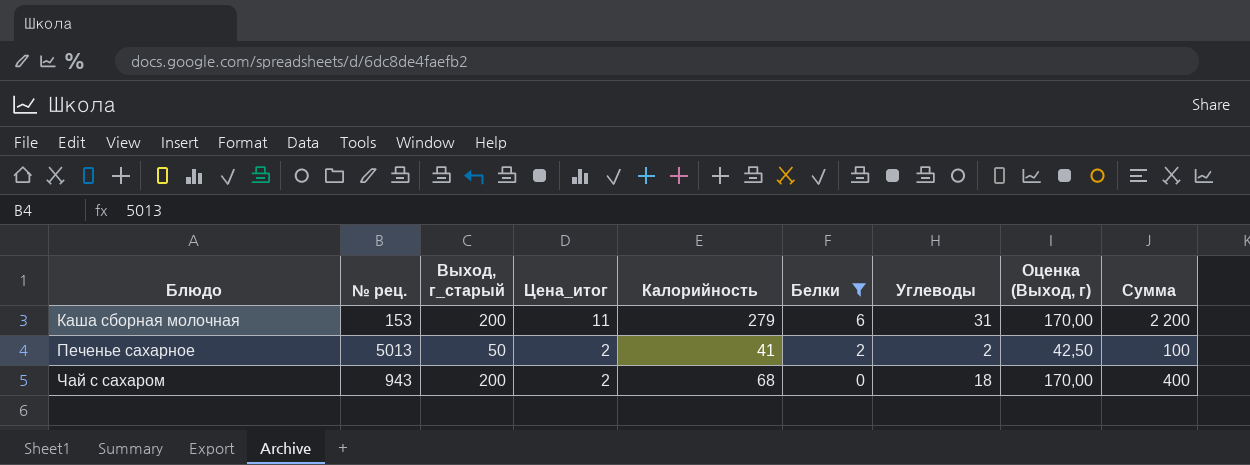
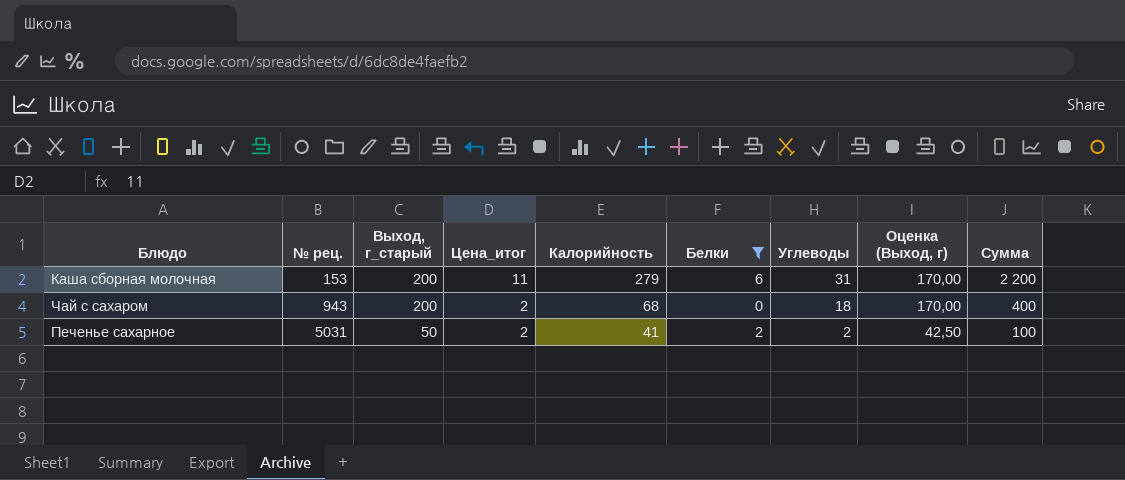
row order: Блюдо ascending -> № рец. ascending
Печенье сахарное | № рец.: 5013 -> 5031

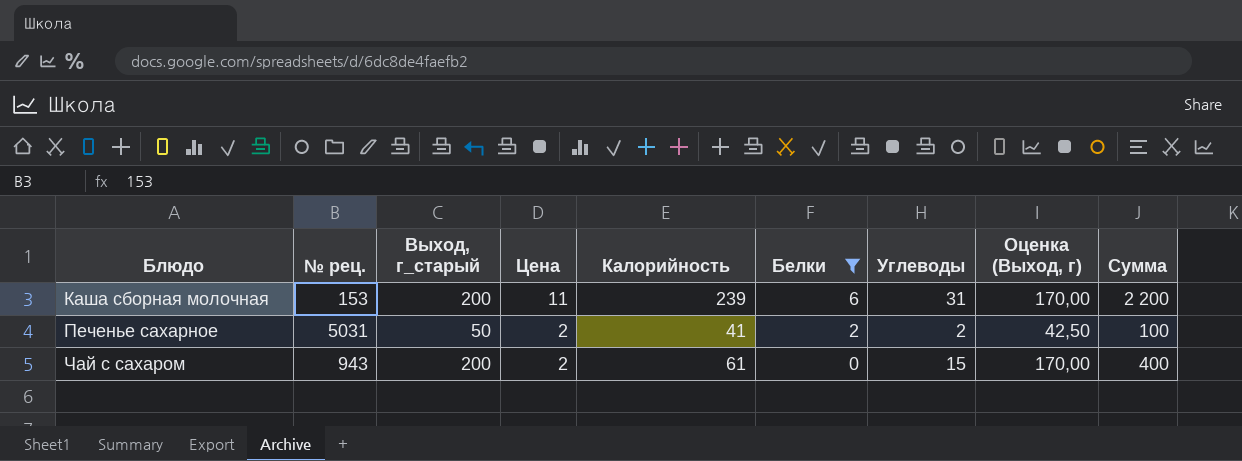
row order: № рец. ascending -> Блюдо ascending
column name: Цена_итог -> Цена
Каша сборная молочная | Калорийность: 279 -> 239
Чай с сахаром | Калорийность: 68 -> 61
Чай с сахаром | Углеводы: 18 -> 15

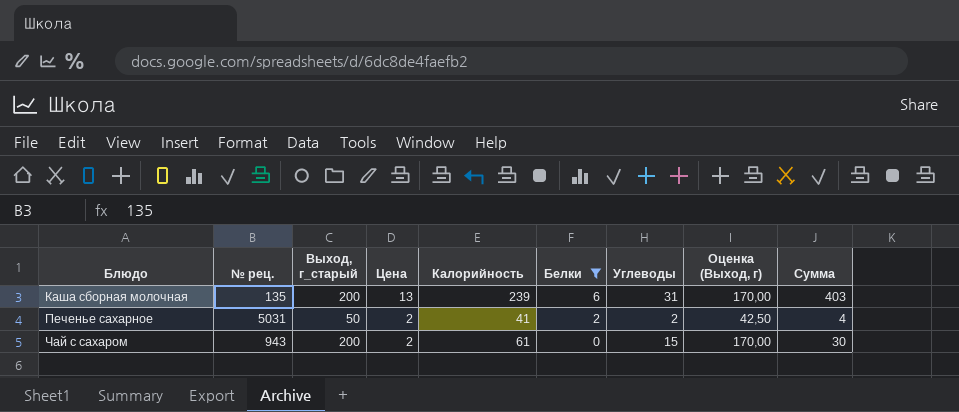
column Сумма | formula: [Выход, г_старый] * [Цена] -> [Цена] * [Углеводы]
Каша сборная молочная | № рец.: 153 -> 135
Каша сборная молочная | Цена: 11 -> 13

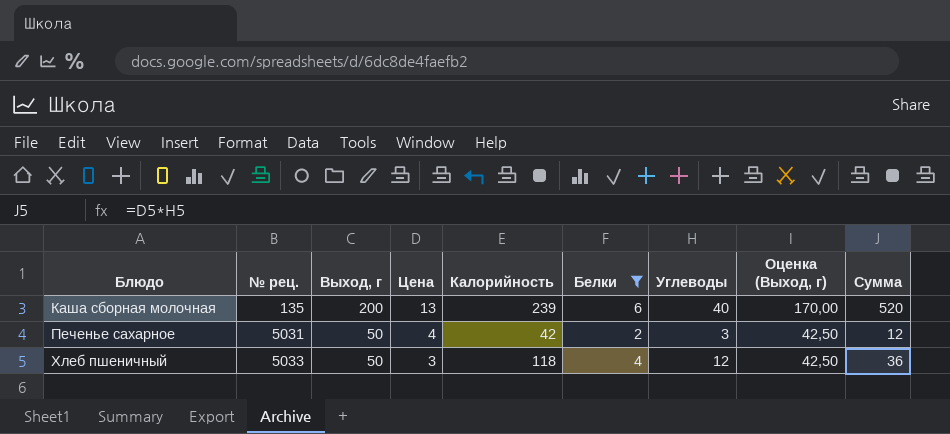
column name: Выход, г_старый -> Выход, г
row Чай с сахаром: 943 | 200 | 2 | 61 | 0 | 15 | 170,00 | 30 -> none
Каша сборная молочная | Углеводы: 31 -> 40
Каша сборная молочная | Сумма: 403 -> 520
Печенье сахарное | Цена: 2 -> 4
Печенье сахарное | Калорийность: 41 -> 42
Печенье сахарное | Углеводы: 2 -> 3
Печенье сахарное | Сумма: 4 -> 12
row Хлеб пшеничный: none -> 5033 | 50 | 3 | 118 | 4 | 12 | 42,50 | 36

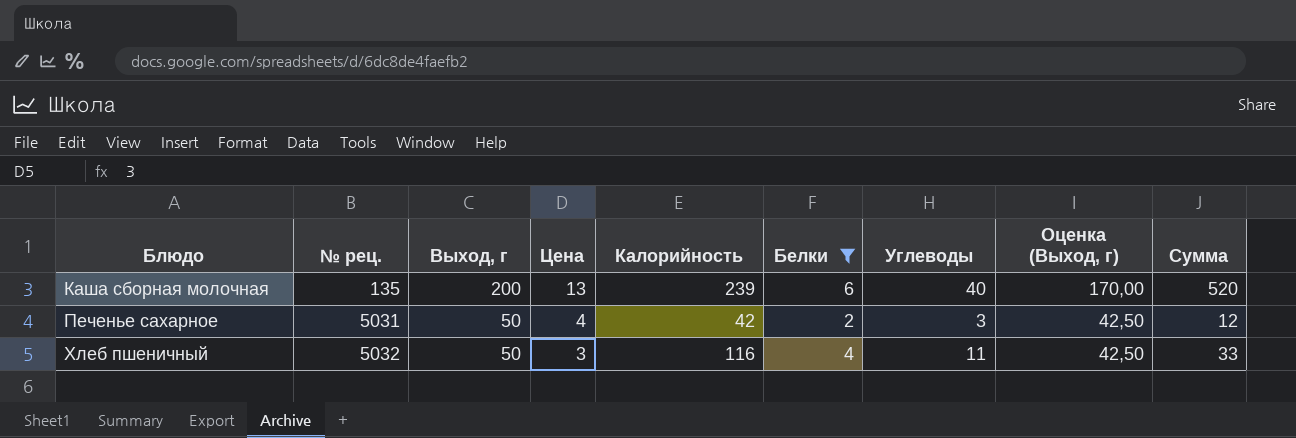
Хлеб пшеничный | № рец.: 5033 -> 5032
Хлеб пшеничный | Калорийность: 118 -> 116
Хлеб пшеничный | Углеводы: 12 -> 11
Хлеб пшеничный | Сумма: 36 -> 33

